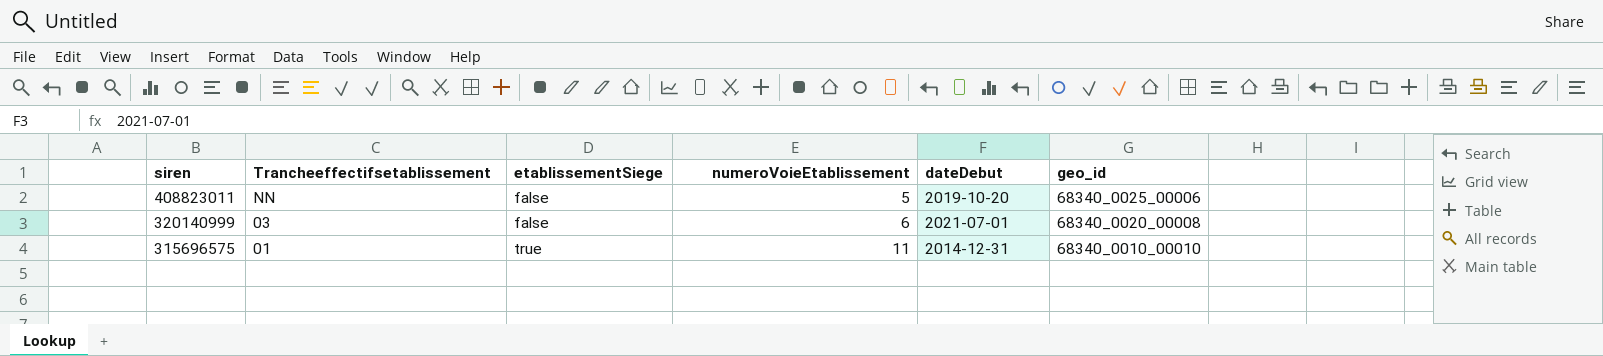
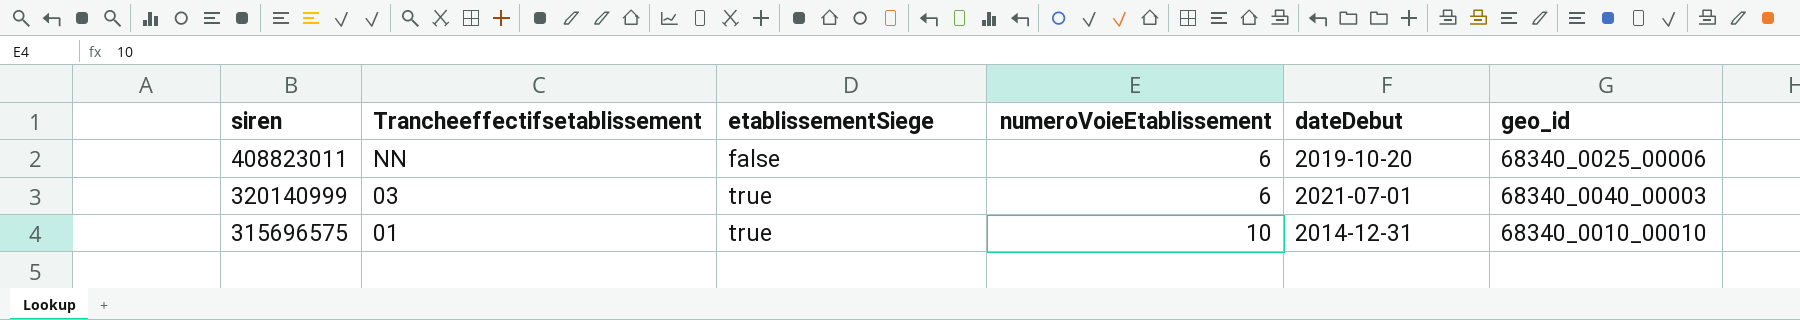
408823011 | numeroVoieEtablissement: 5 -> 6
320140999 | etablissementSiege: false -> true
320140999 | geo_id: 68340_0020_00008 -> 68340_0040_00003
315696575 | numeroVoieEtablissement: 11 -> 10

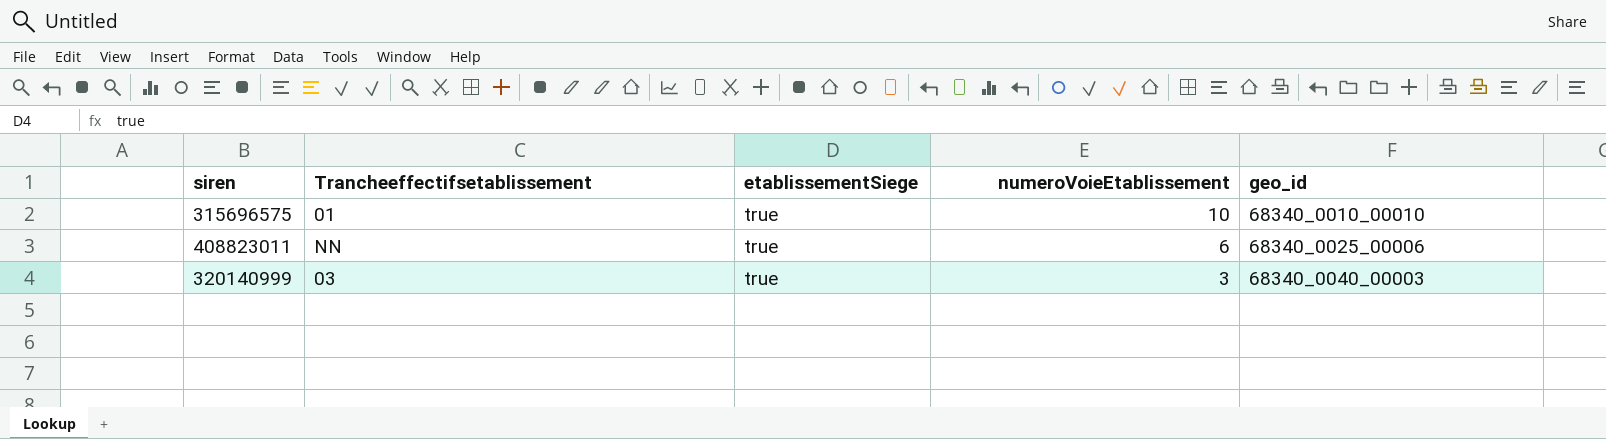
row order: siren descending -> numeroVoieEtablissement descending
column dateDebut | position: 5 -> none
408823011 | etablissementSiege: false -> true
320140999 | numeroVoieEtablissement: 6 -> 3

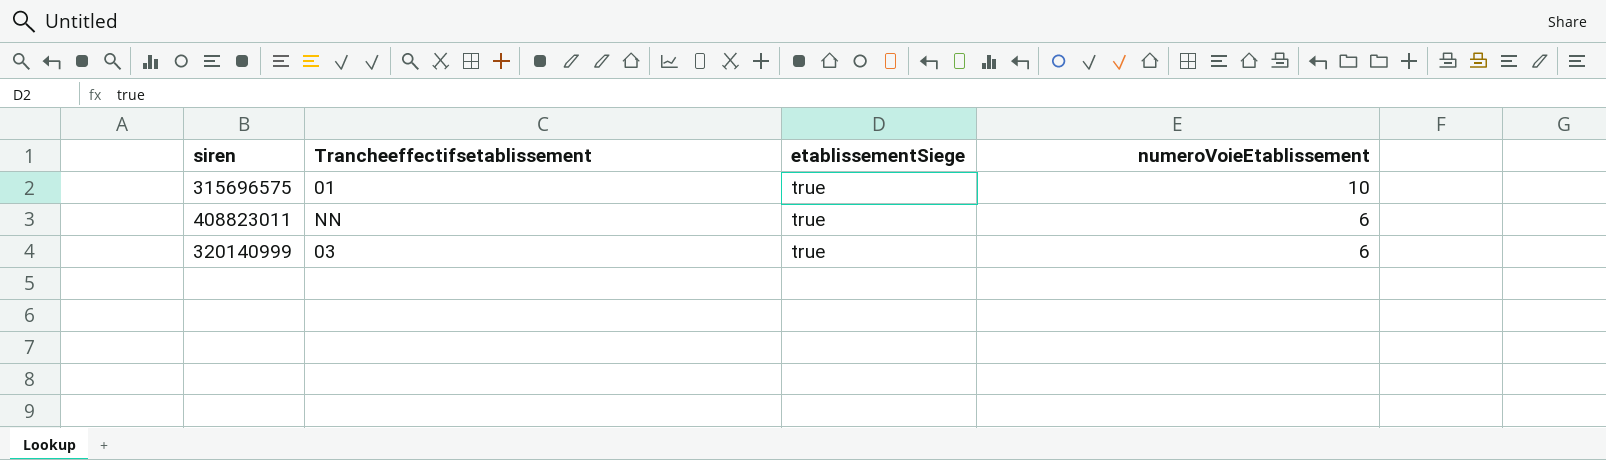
column geo_id | position: 5 -> none
320140999 | numeroVoieEtablissement: 3 -> 6

